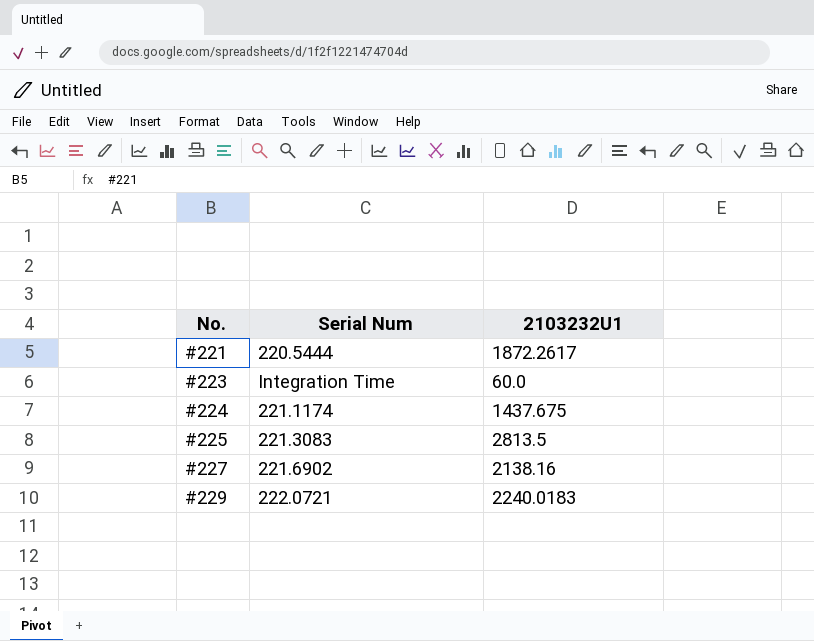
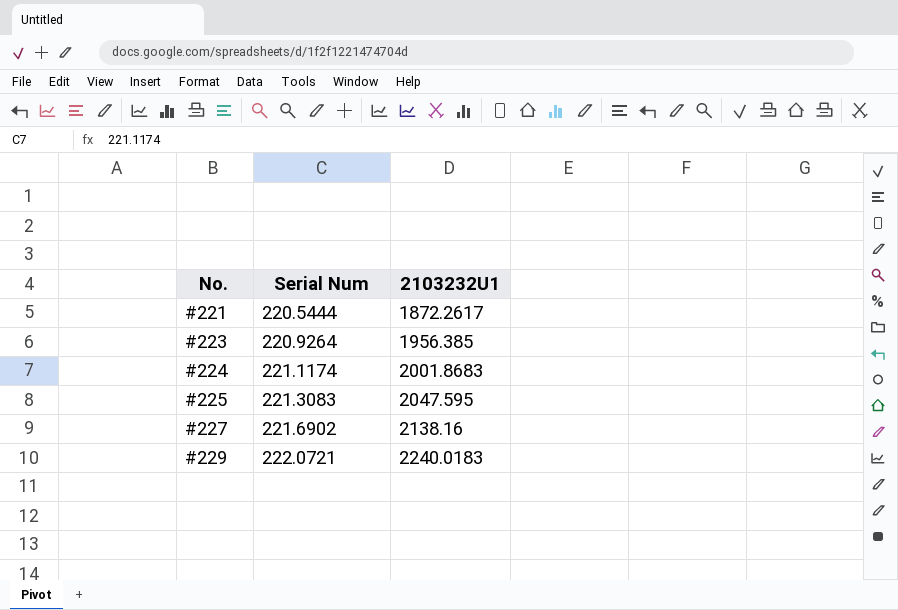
#223 | Serial Num: Integration Time -> 220.9264
#223 | 2103232U1: 60.0 -> 1956.385
#224 | 2103232U1: 1437.675 -> 2001.8683
#225 | 2103232U1: 2813.5 -> 2047.595

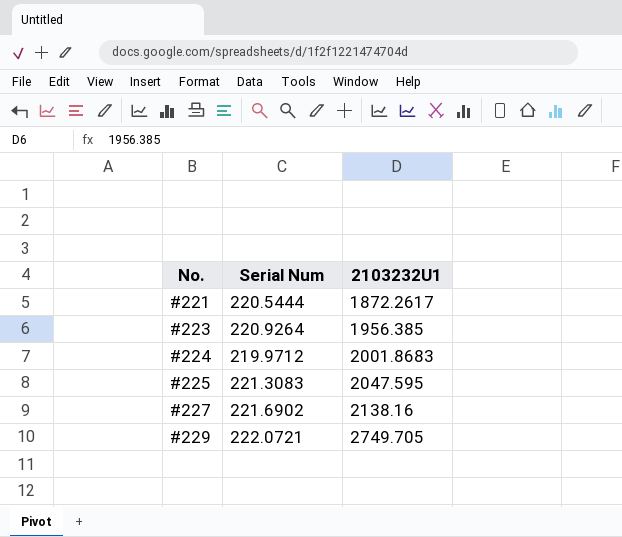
#224 | Serial Num: 221.1174 -> 219.9712
#229 | 2103232U1: 2240.0183 -> 2749.705

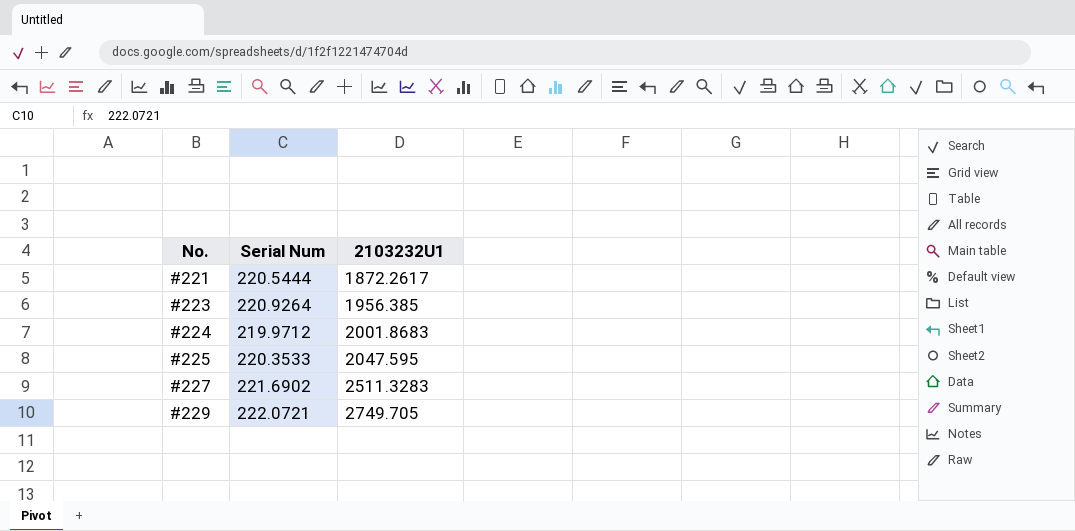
#225 | Serial Num: 221.3083 -> 220.3533
#227 | 2103232U1: 2138.16 -> 2511.3283

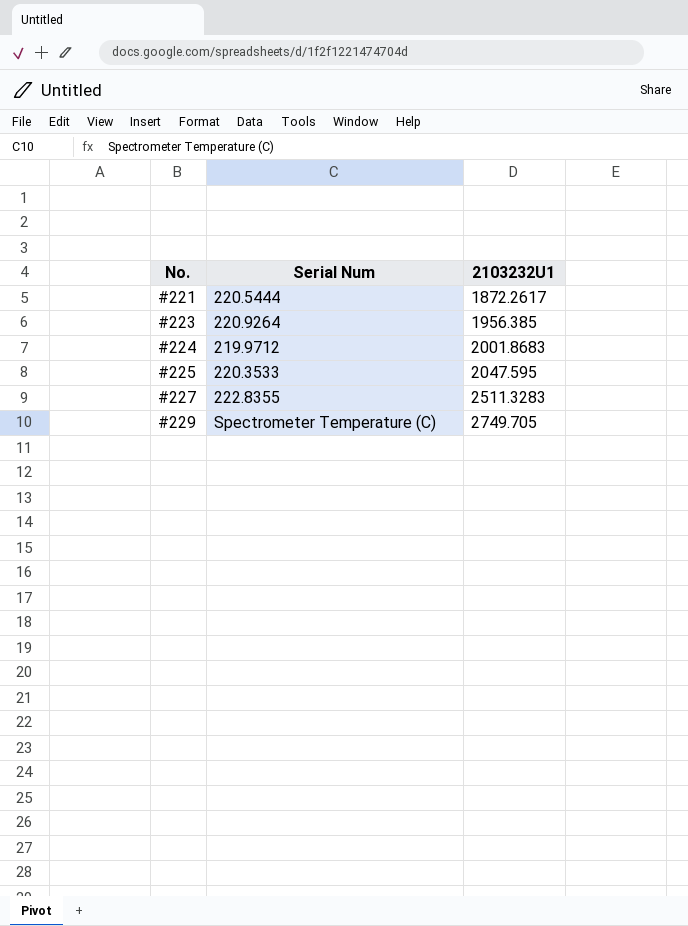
#227 | Serial Num: 221.6902 -> 222.8355
#229 | Serial Num: 222.0721 -> Spectrometer Temperature (C)

